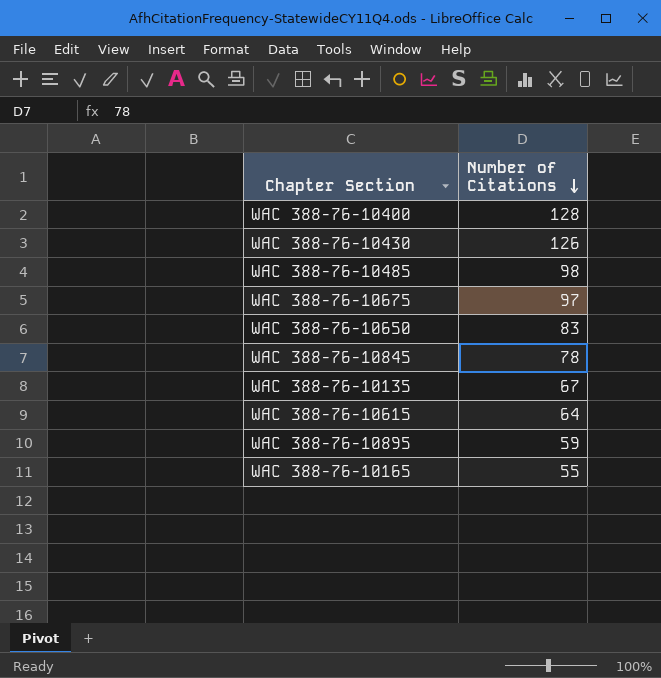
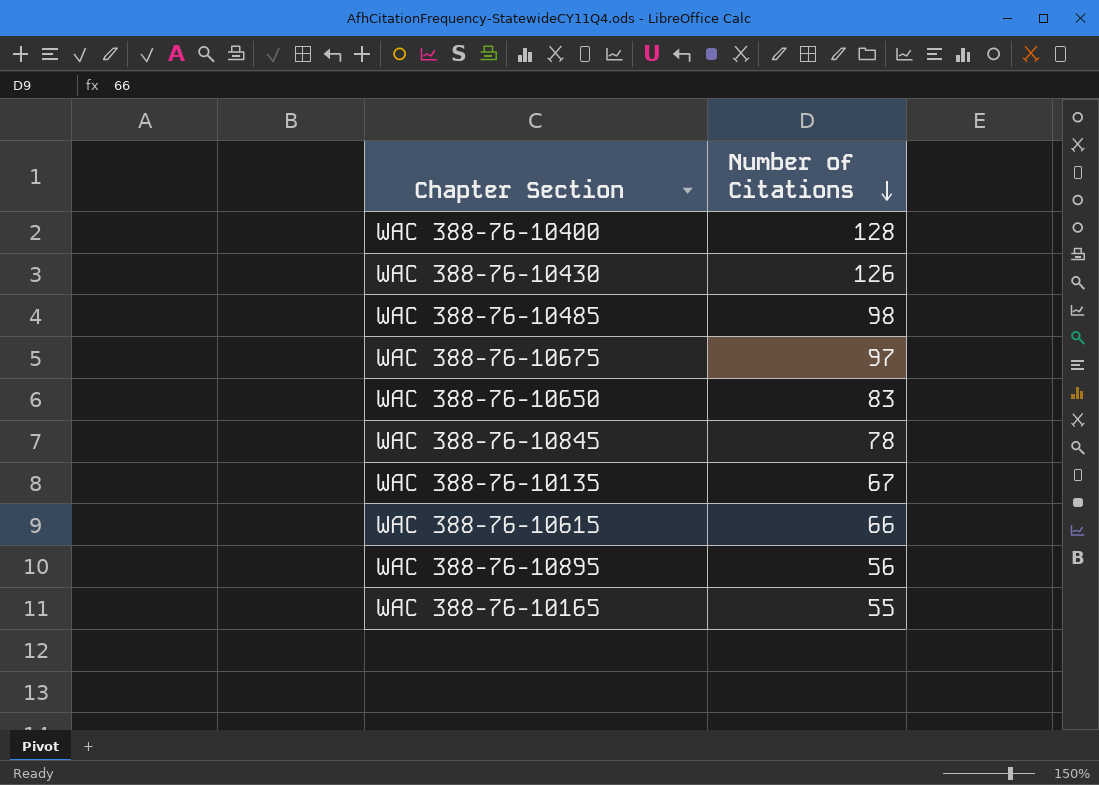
WAC 388-76-10615 | Number of Citations: 64 -> 66
WAC 388-76-10895 | Number of Citations: 59 -> 56

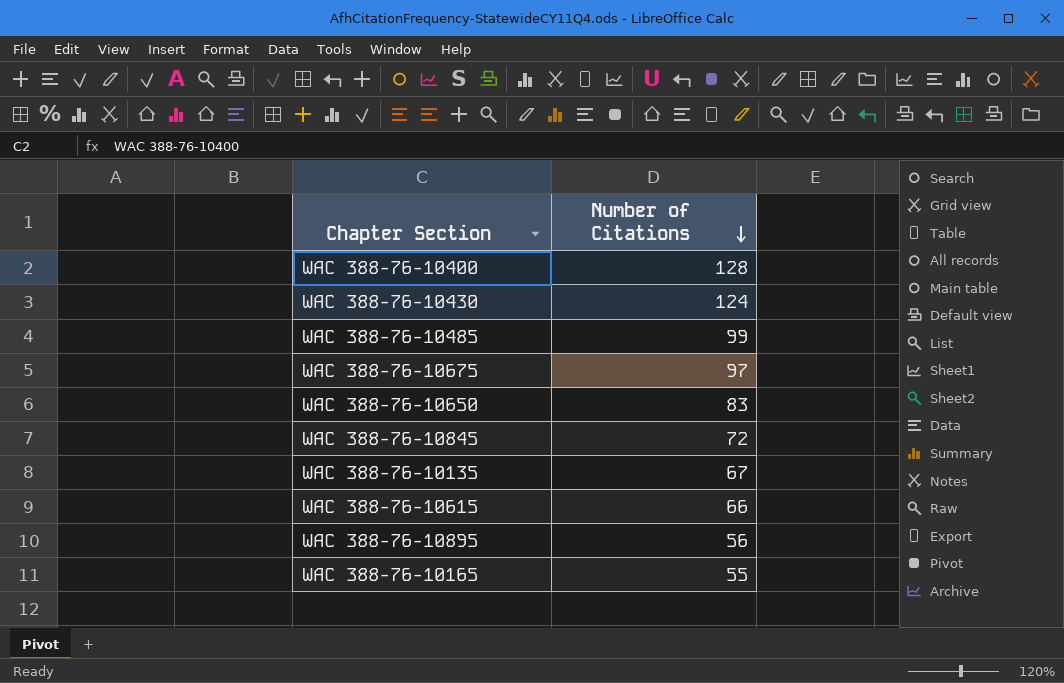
WAC 388-76-10430 | Number of Citations: 126 -> 124
WAC 388-76-10485 | Number of Citations: 98 -> 99
WAC 388-76-10845 | Number of Citations: 78 -> 72

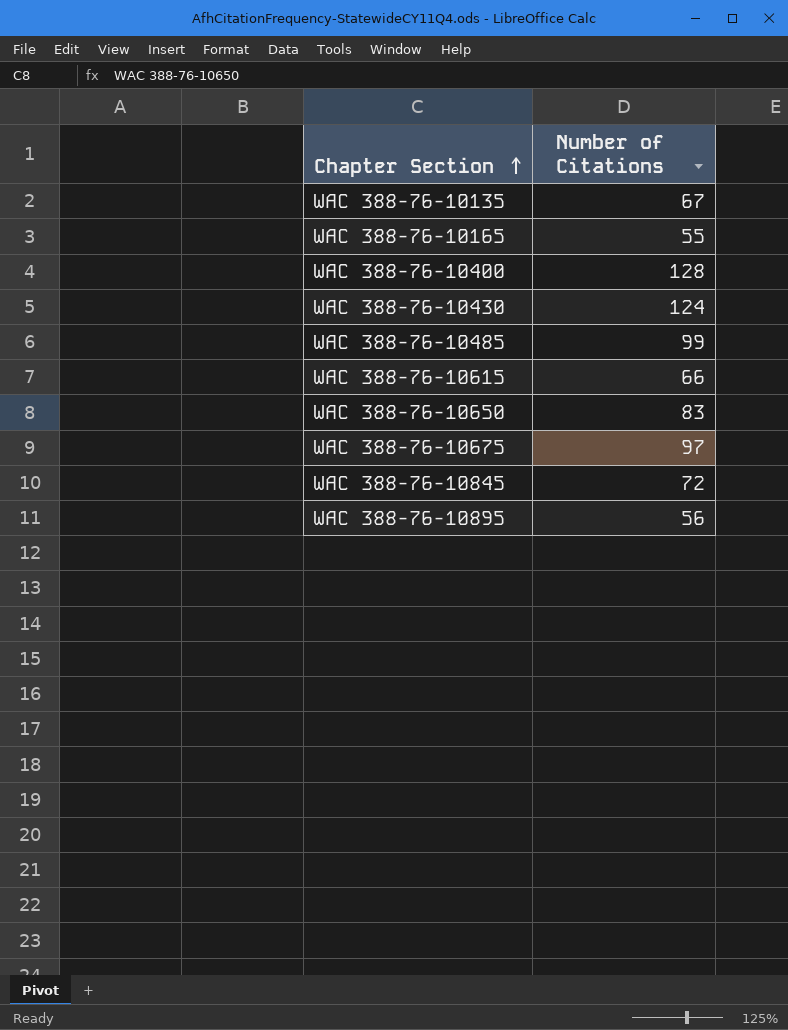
row order: Number of Citations descending -> Chapter Section ascending

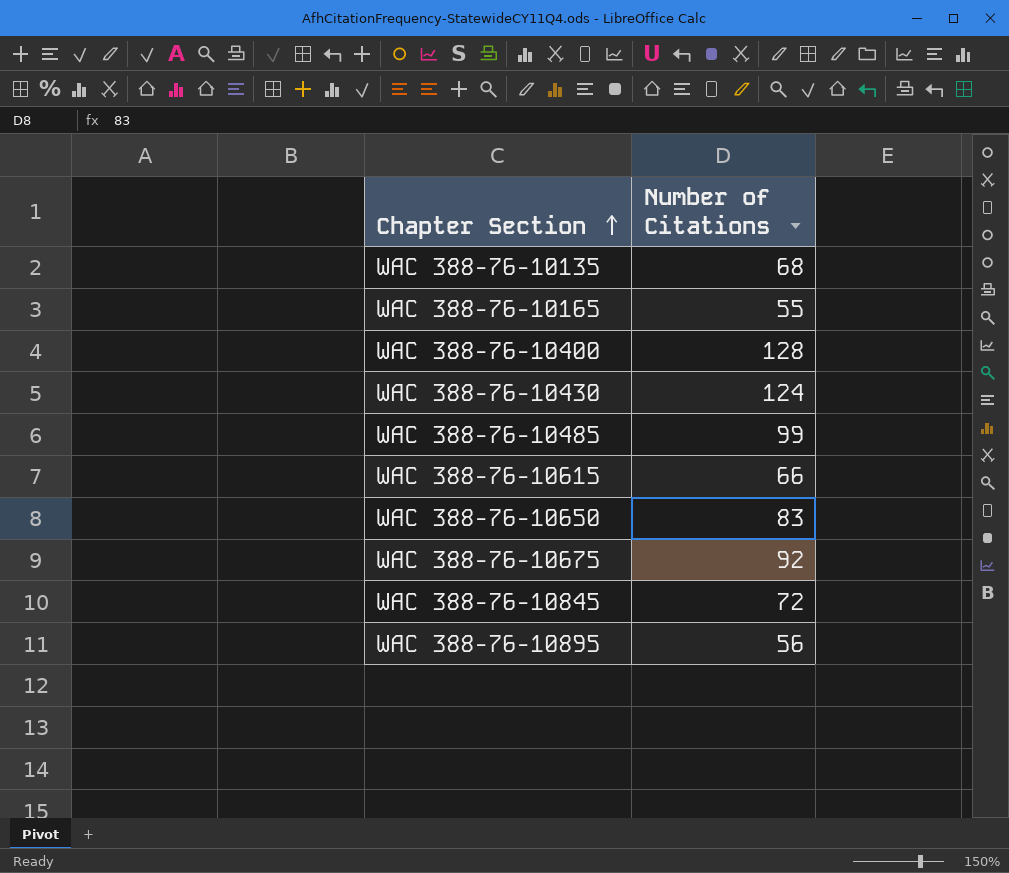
WAC 388-76-10135 | Number of Citations: 67 -> 68
WAC 388-76-10675 | Number of Citations: 97 -> 92

